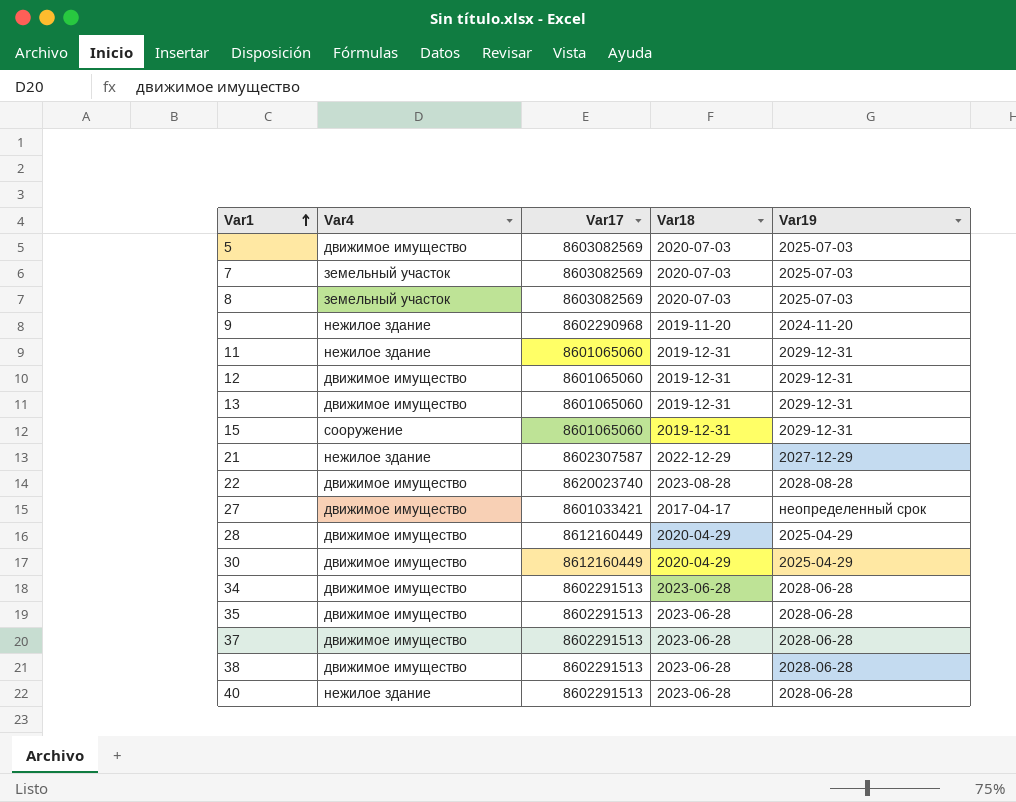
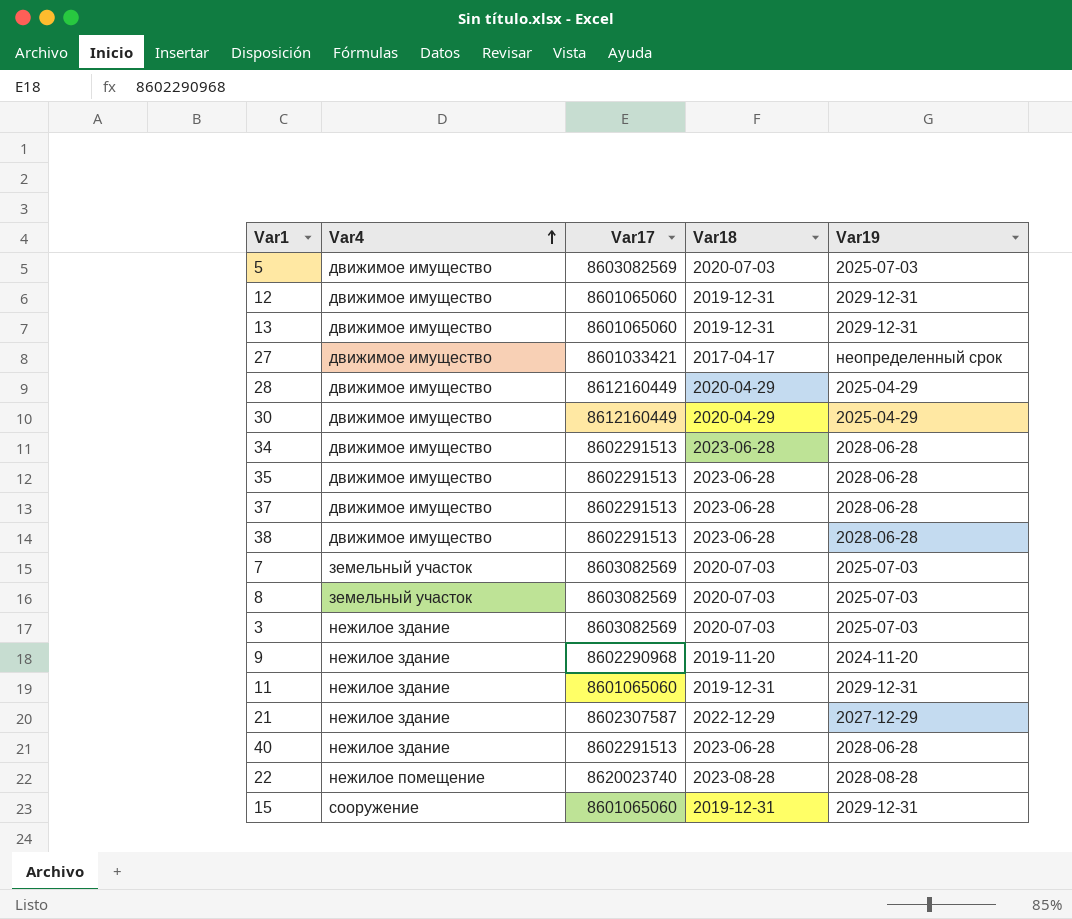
row order: Var1 ascending -> Var4 ascending
row 3: none -> нежилое здание | 8603082569 | 2020-07-03 | 2025-07-03
22 | Var4: движимое имущество -> нежилое помещение

